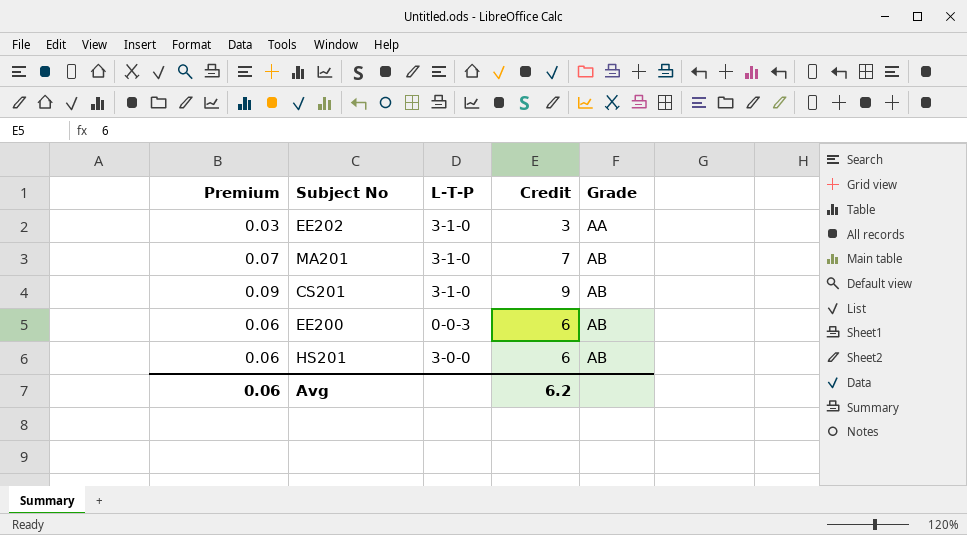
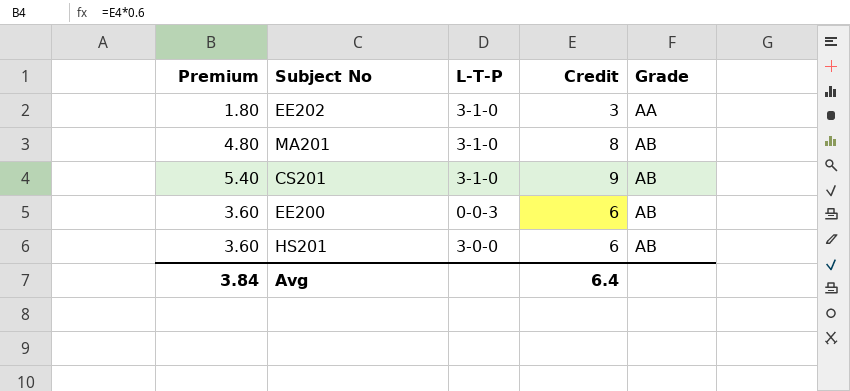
column Premium | formula: [Credit] * 0.01 -> [Credit] * 0.6
MA201 | Credit: 7 -> 8
Avg | Premium: 0.06 -> 3.84
Avg | Credit: 6.2 -> 6.4

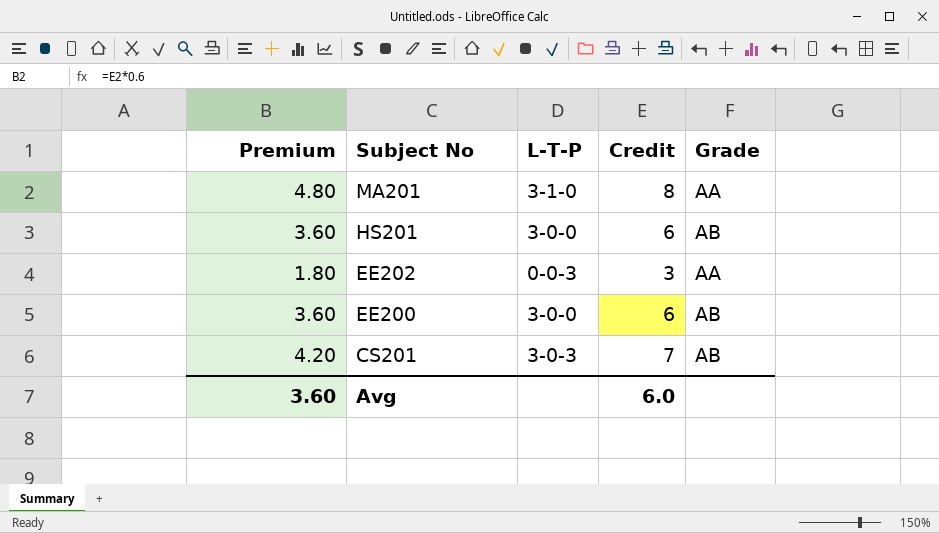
row order: Grade ascending -> Subject No descending
MA201 | Grade: AB -> AA
EE202 | L-T-P: 3-1-0 -> 0-0-3
EE200 | L-T-P: 0-0-3 -> 3-0-0
CS201 | Premium: 5.40 -> 4.20
CS201 | L-T-P: 3-1-0 -> 3-0-3
CS201 | Credit: 9 -> 7
Avg | Premium: 3.84 -> 3.60
Avg | Credit: 6.4 -> 6.0

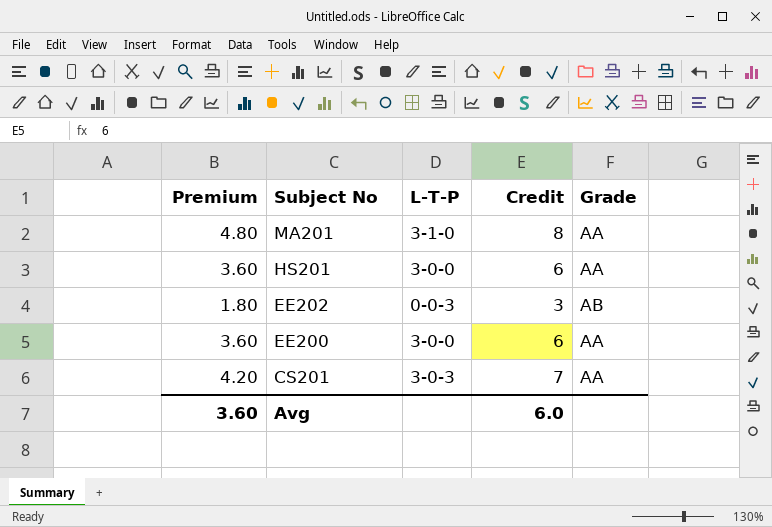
HS201 | Grade: AB -> AA
EE202 | Grade: AA -> AB
EE200 | Grade: AB -> AA
CS201 | Grade: AB -> AA

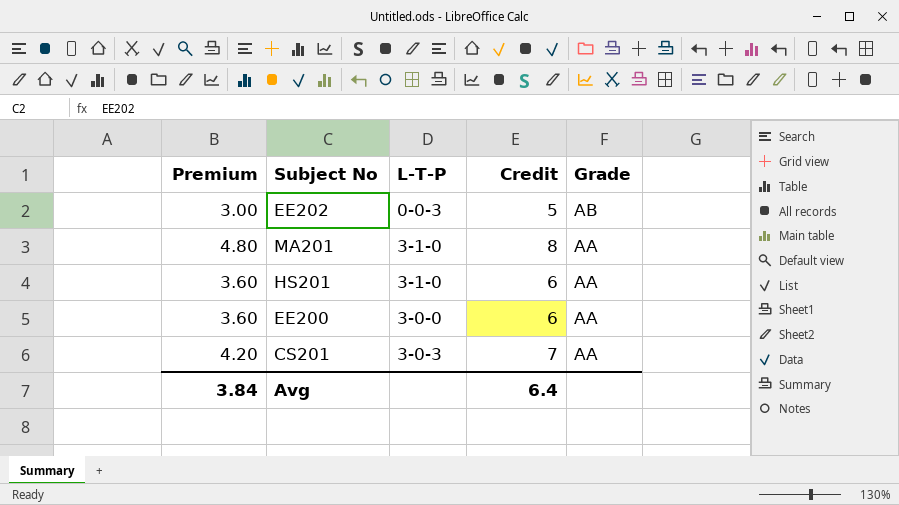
row order: Subject No descending -> Grade descending
EE202 | Premium: 1.80 -> 3.00
EE202 | Credit: 3 -> 5
HS201 | L-T-P: 3-0-0 -> 3-1-0
Avg | Premium: 3.60 -> 3.84
Avg | Credit: 6.0 -> 6.4

